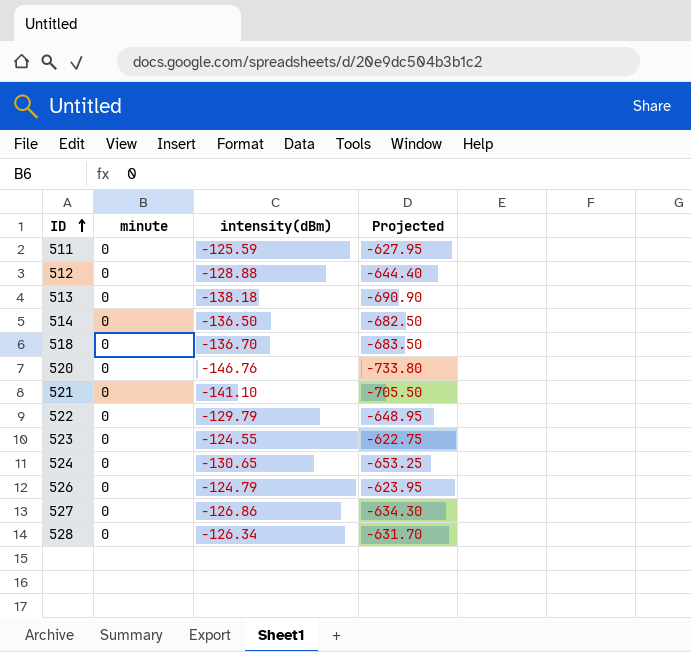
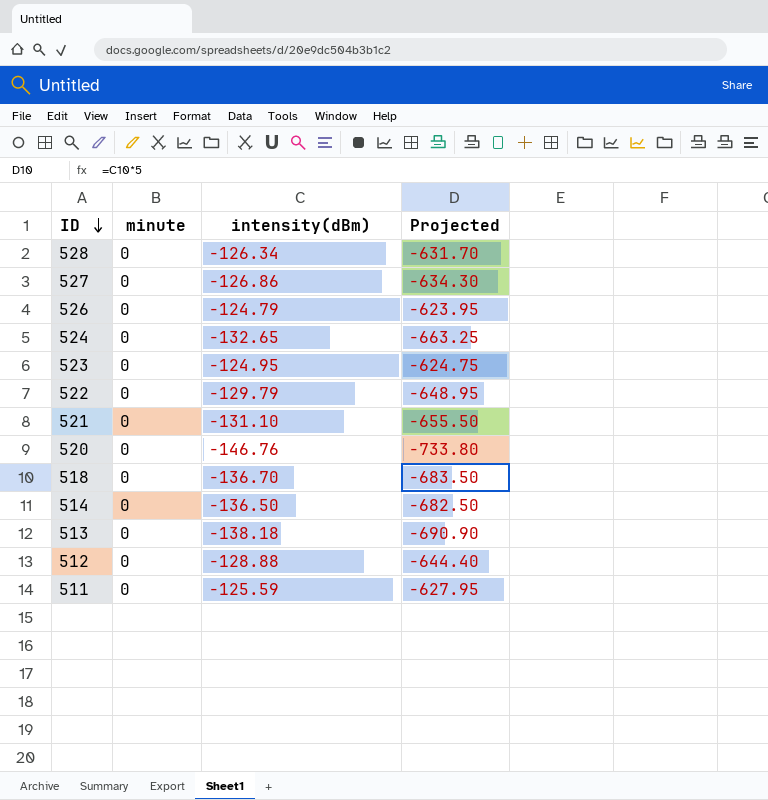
row order: ID ascending -> ID descending
524 | intensity(dBm): -130.65 -> -132.65
524 | Projected: -653.25 -> -663.25
523 | intensity(dBm): -124.55 -> -124.95
523 | Projected: -622.75 -> -624.75
521 | intensity(dBm): -141.10 -> -131.10
521 | Projected: -705.50 -> -655.50

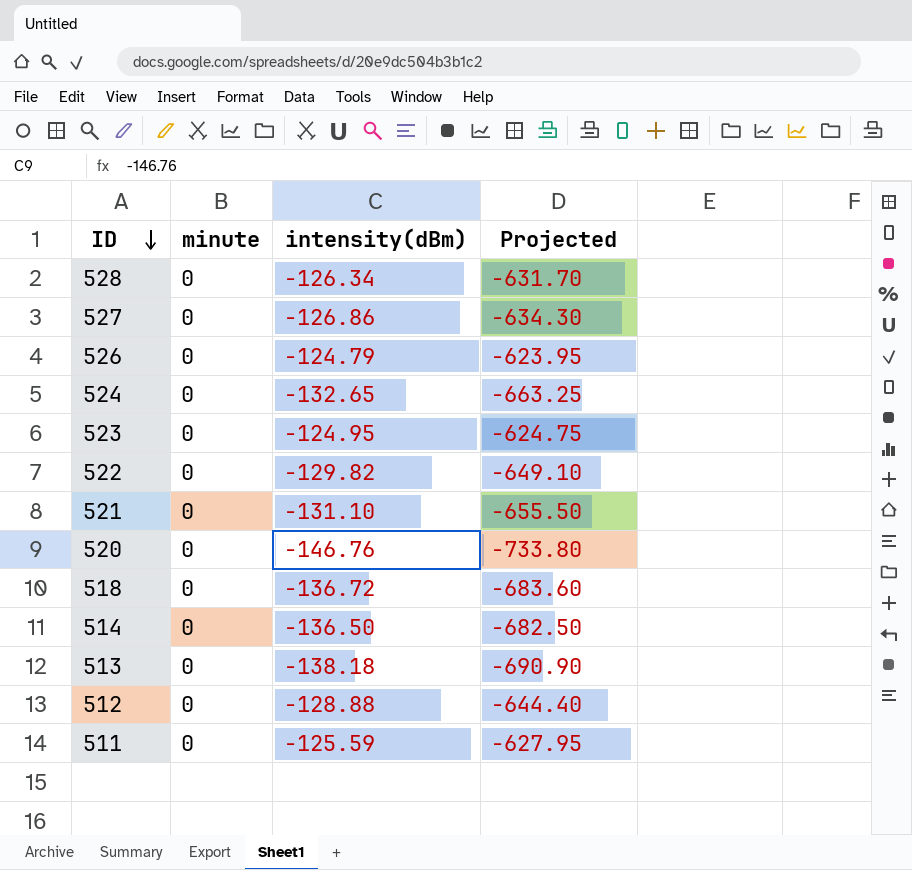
522 | intensity(dBm): -129.79 -> -129.82
522 | Projected: -648.95 -> -649.10
518 | intensity(dBm): -136.70 -> -136.72
518 | Projected: -683.50 -> -683.60

